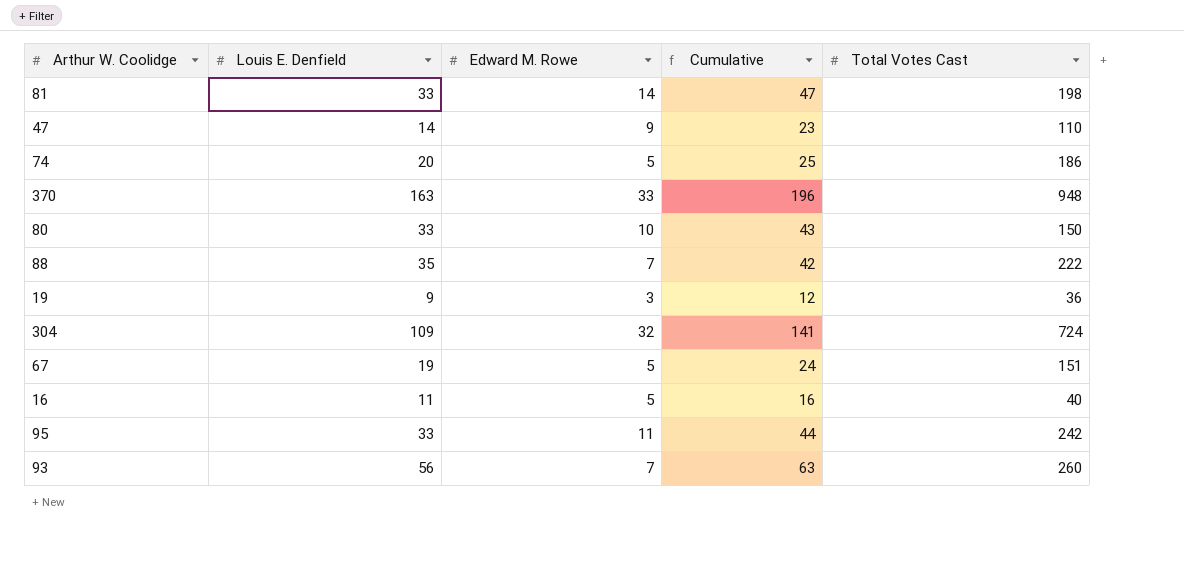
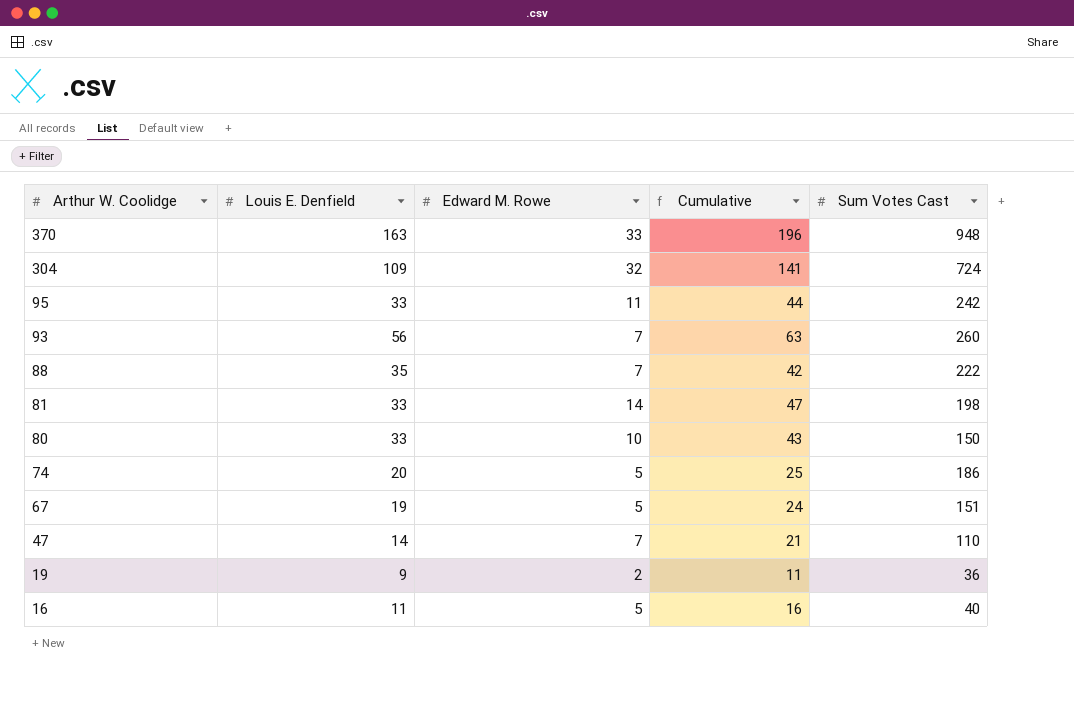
row order: none -> Arthur W. Coolidge descending
column name: Total Votes Cast -> Sum Votes Cast
47 | Edward M. Rowe: 9 -> 7
47 | Cumulative: 23 -> 21
19 | Edward M. Rowe: 3 -> 2
19 | Cumulative: 12 -> 11

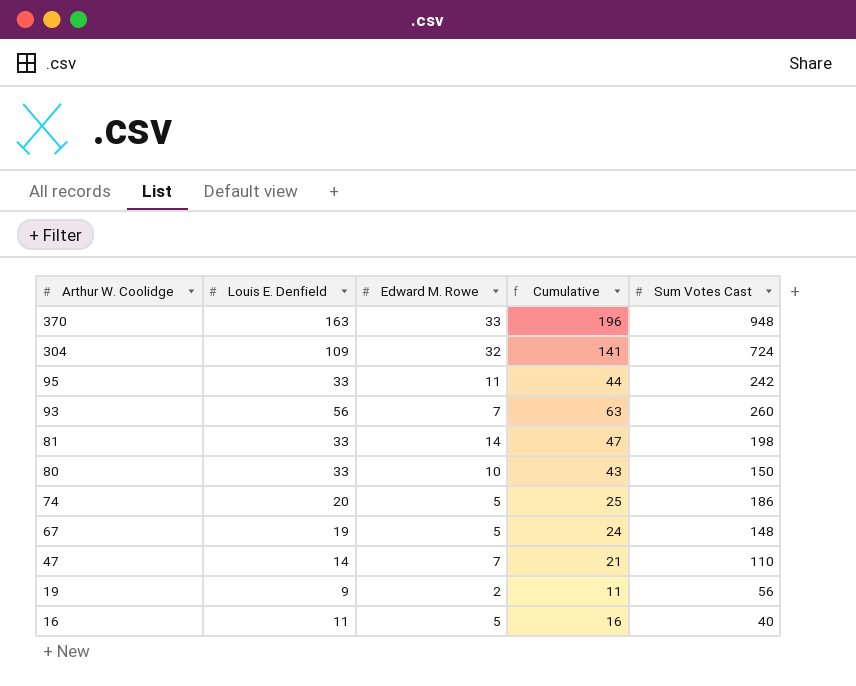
row 88: 35 | 7 | 42 | 222 -> none
67 | Sum Votes Cast: 151 -> 148
19 | Sum Votes Cast: 36 -> 56

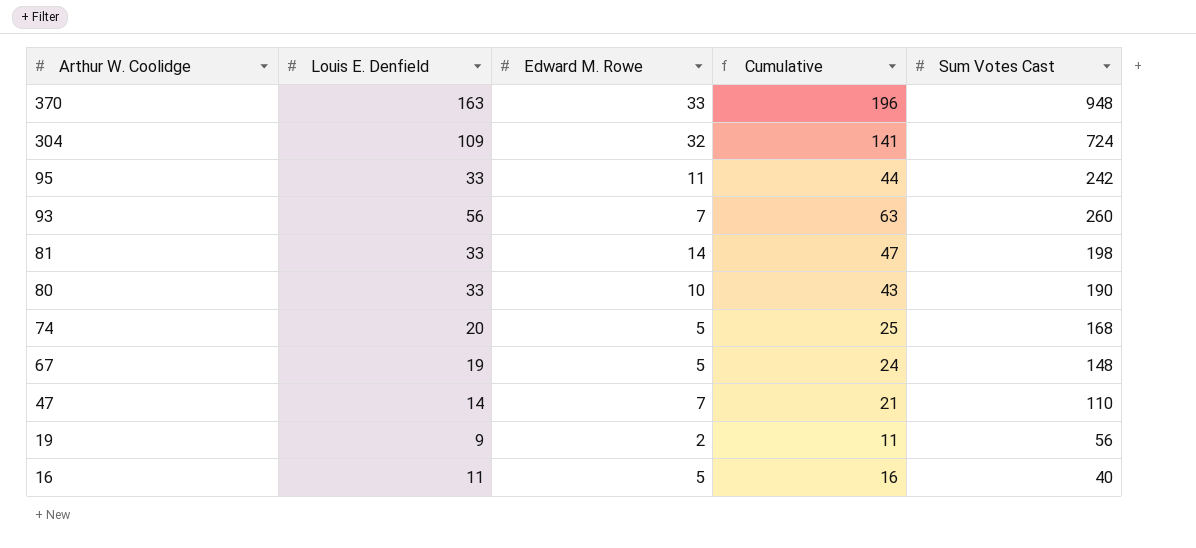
80 | Sum Votes Cast: 150 -> 190
74 | Sum Votes Cast: 186 -> 168

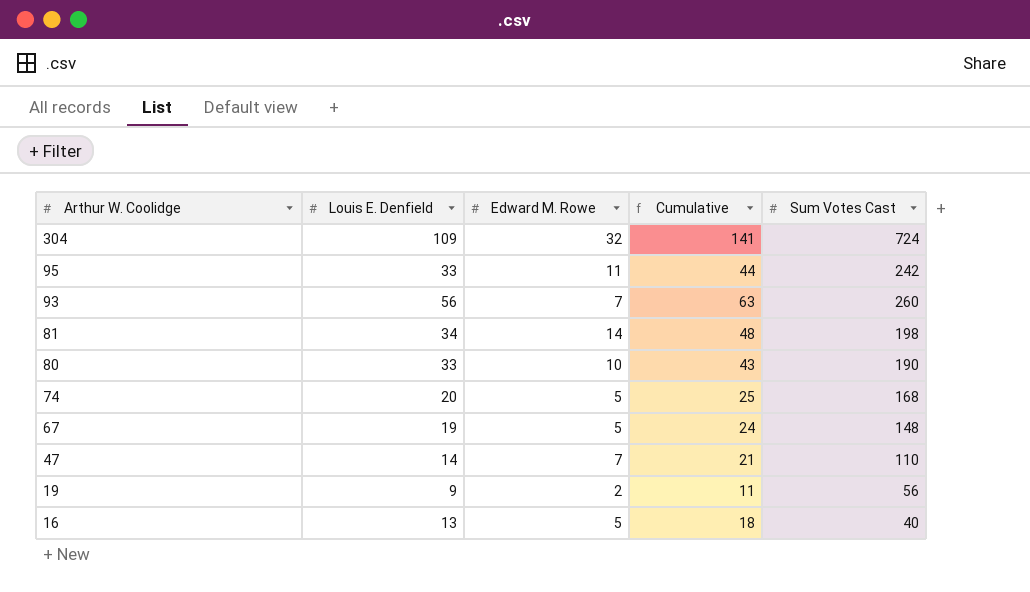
row 370: 163 | 33 | 196 | 948 -> none
81 | Louis E. Denfield: 33 -> 34
81 | Cumulative: 47 -> 48
16 | Louis E. Denfield: 11 -> 13
16 | Cumulative: 16 -> 18

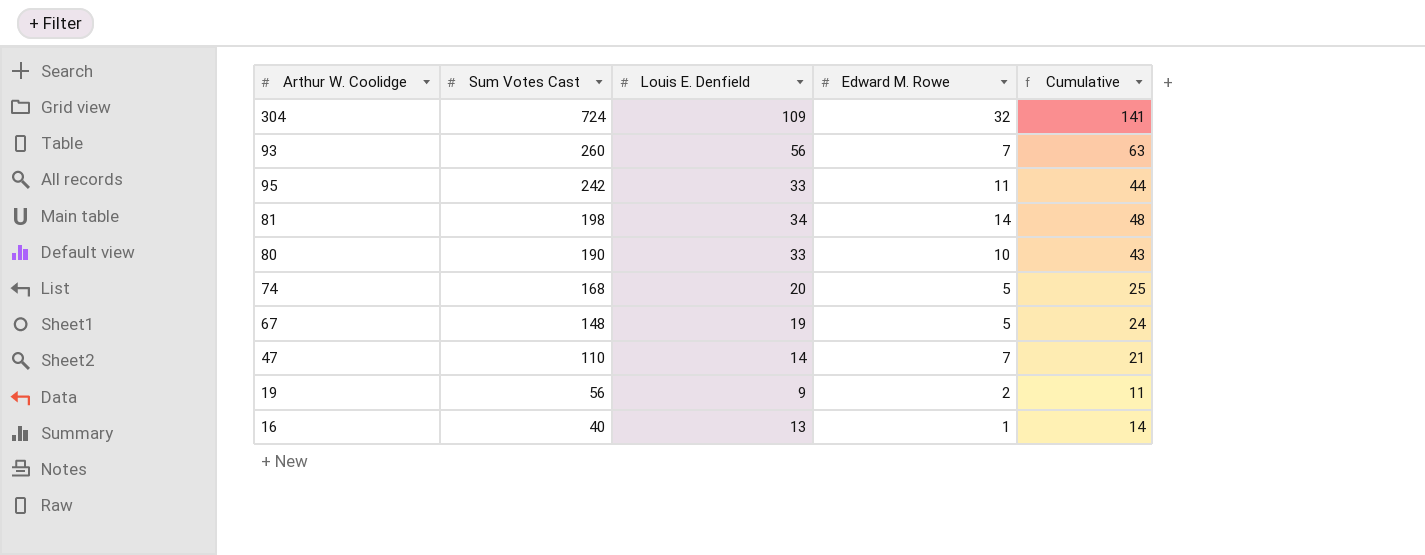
row order: Arthur W. Coolidge descending -> Sum Votes Cast descending
column Sum Votes Cast | position: 5 -> 2
16 | Edward M. Rowe: 5 -> 1
16 | Cumulative: 18 -> 14

